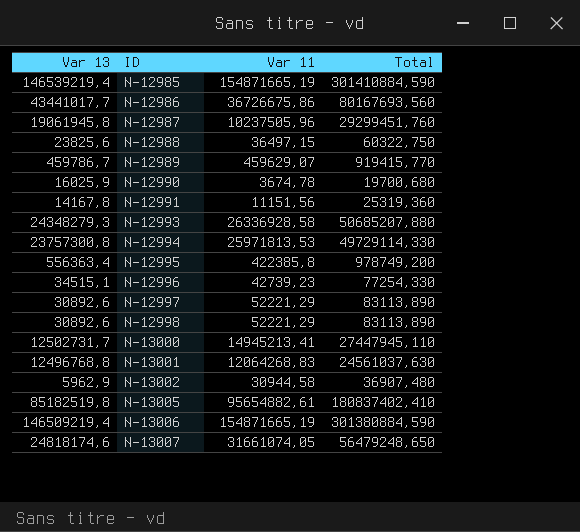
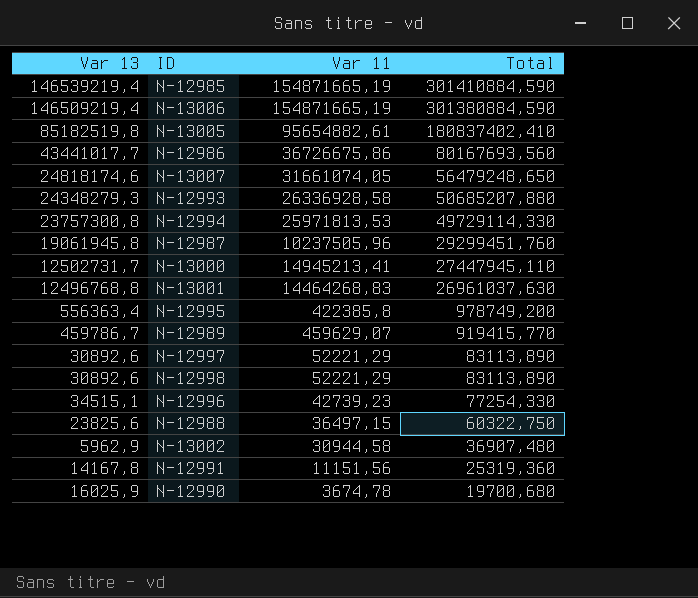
row order: ID ascending -> Total descending
N-13001 | Var 11: 12064268,83 -> 14464268,83
N-13001 | Total: 24561037,630 -> 26961037,630

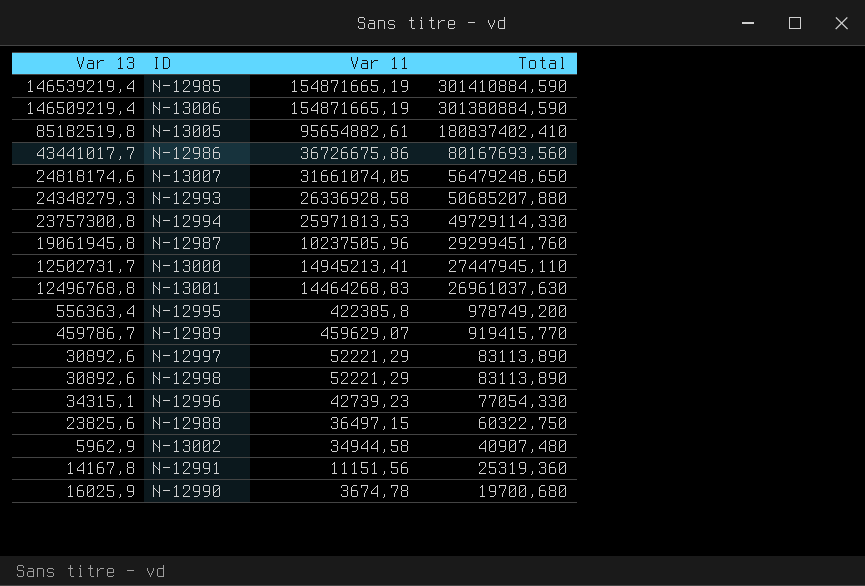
N-12996 | Var 13: 34515,1 -> 34315,1
N-12996 | Total: 77254,330 -> 77054,330
N-13002 | Var 11: 30944,58 -> 34944,58
N-13002 | Total: 36907,480 -> 40907,480

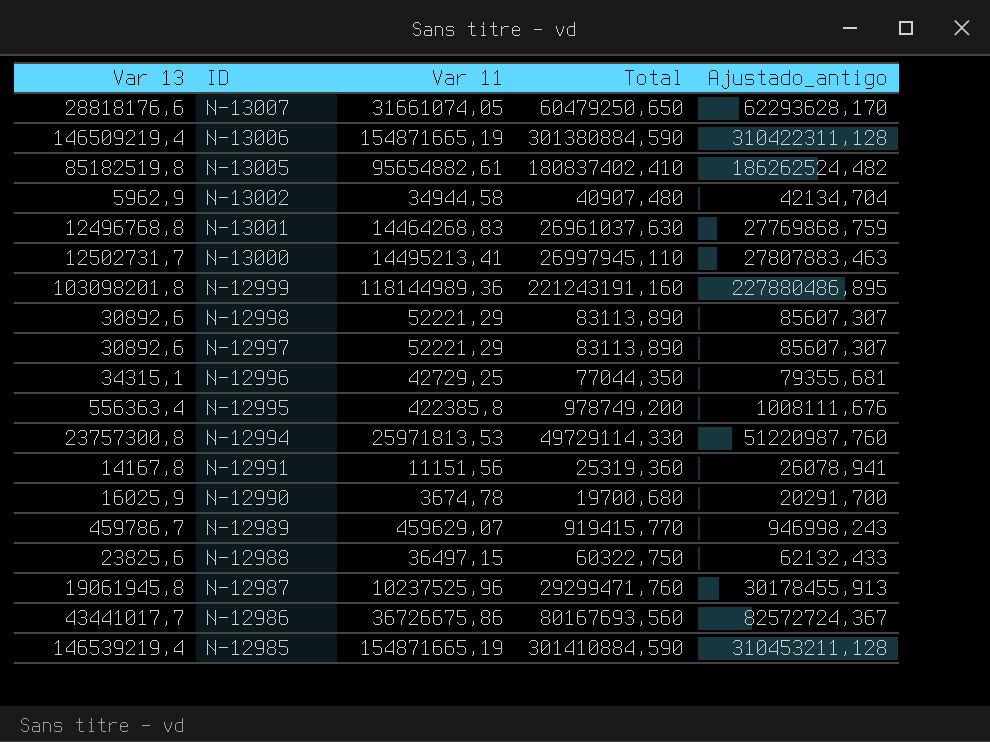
row order: Total descending -> ID descending
column Ajustado_antigo | formula: none -> [Total] * 1,03
row N-12993: 24348279,3 | 26336928,58 | 50685207,880 -> none
N-13007 | Var 13: 24818174,6 -> 28818176,6
N-13007 | Total: 56479248,650 -> 60479250,650
N-13000 | Var 11: 14945213,41 -> 14495213,41
N-13000 | Total: 27447945,110 -> 26997945,110
row N-12999: none -> 103098201,8 | 118144989,36 | 221243191,160 | 227880486,895
N-12996 | Var 11: 42739,23 -> 42729,25
N-12996 | Total: 77054,330 -> 77044,350
N-12987 | Var 11: 10237505,96 -> 10237525,96
N-12987 | Total: 29299451,760 -> 29299471,760

